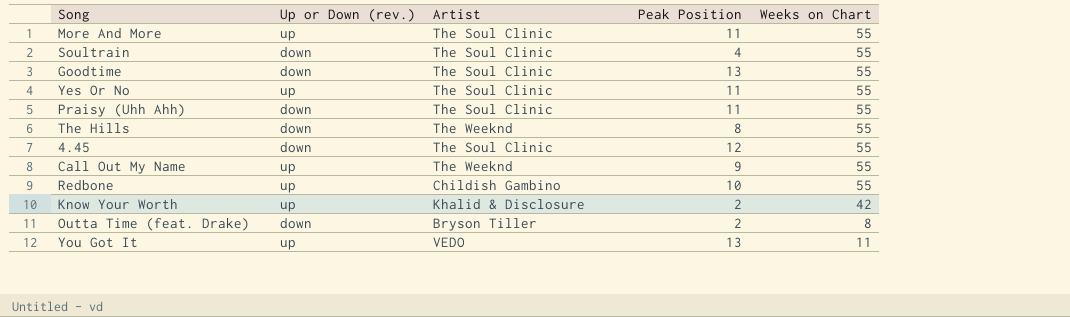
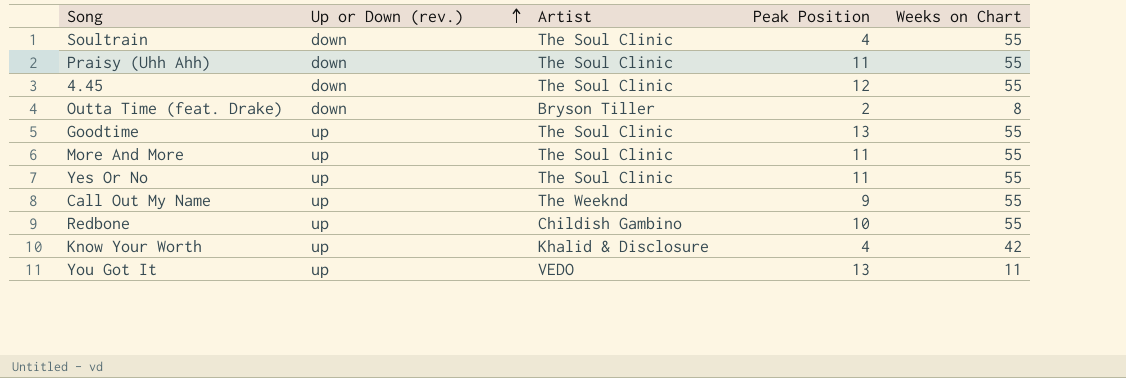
row order: none -> Up or Down (rev.) ascending
row The Hills: down | The Weeknd | 8 | 55 -> none
Goodtime | Up or Down (rev.): down -> up
Know Your Worth | Peak Position: 2 -> 4

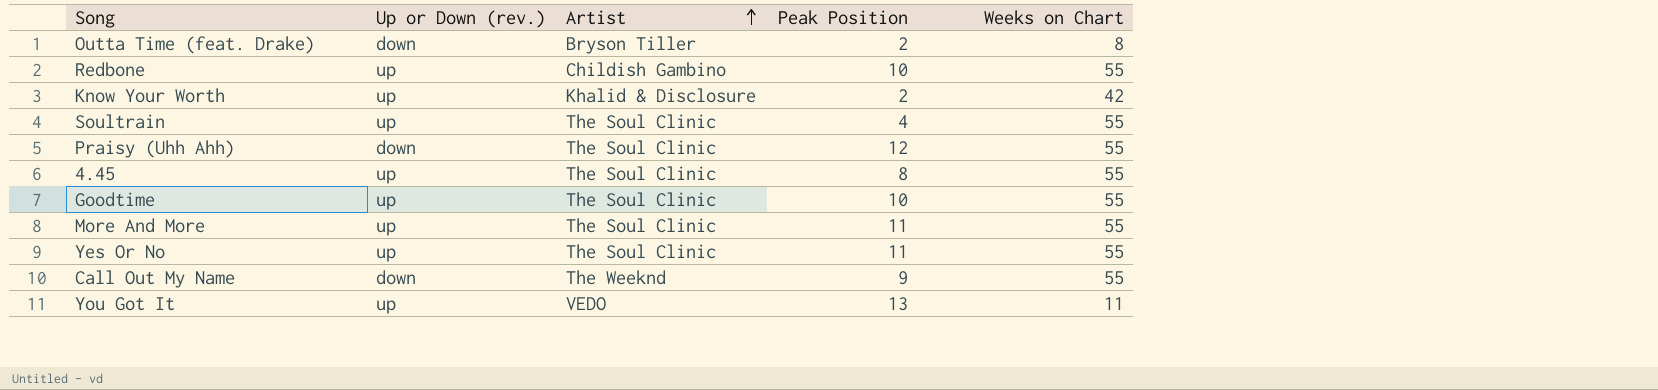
row order: Up or Down (rev.) ascending -> Artist ascending
Know Your Worth | Peak Position: 4 -> 2
Soultrain | Up or Down (rev.): down -> up
Praisy (Uhh Ahh) | Peak Position: 11 -> 12
4.45 | Up or Down (rev.): down -> up
4.45 | Peak Position: 12 -> 8
Goodtime | Peak Position: 13 -> 10
Call Out My Name | Up or Down (rev.): up -> down

